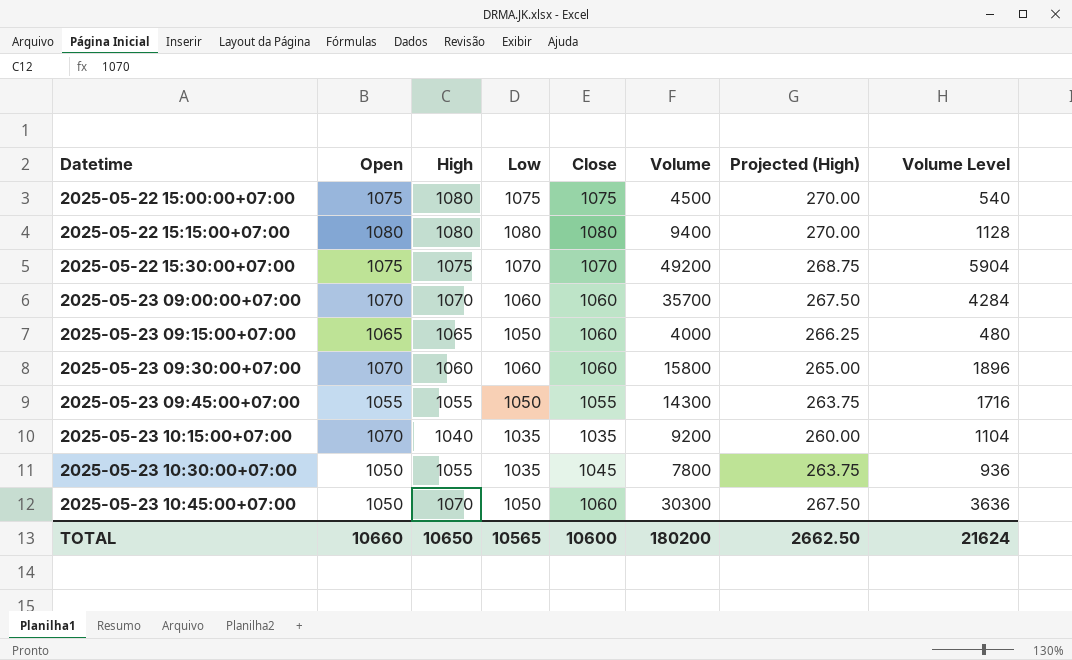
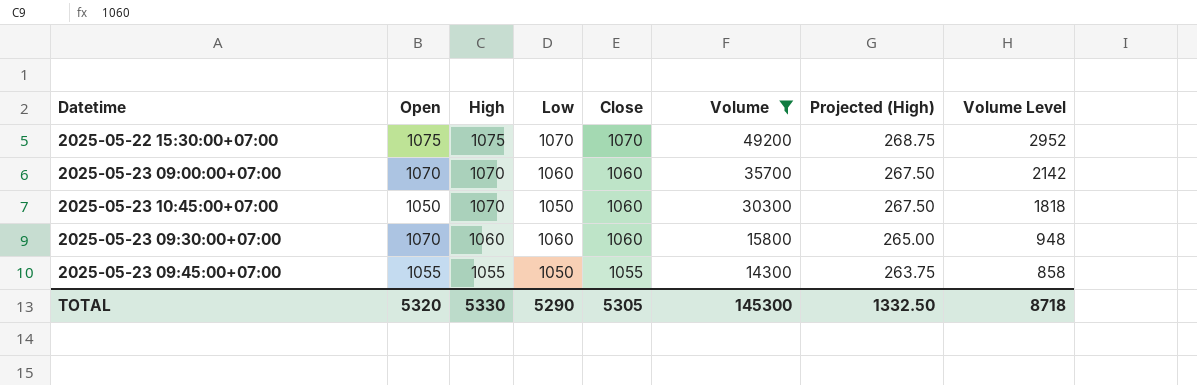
filter: none -> Volume >= 14300
row order: Datetime ascending -> High descending
column Volume Level | formula: [Volume] * 0.12 -> [Volume] * 0.06
TOTAL | Open: 10660 -> 5320
TOTAL | High: 10650 -> 5330
TOTAL | Low: 10565 -> 5290
TOTAL | Close: 10600 -> 5305
TOTAL | Volume: 180200 -> 145300
TOTAL | Projected (High): 2662.50 -> 1332.50
TOTAL | Volume Level: 21624 -> 8718

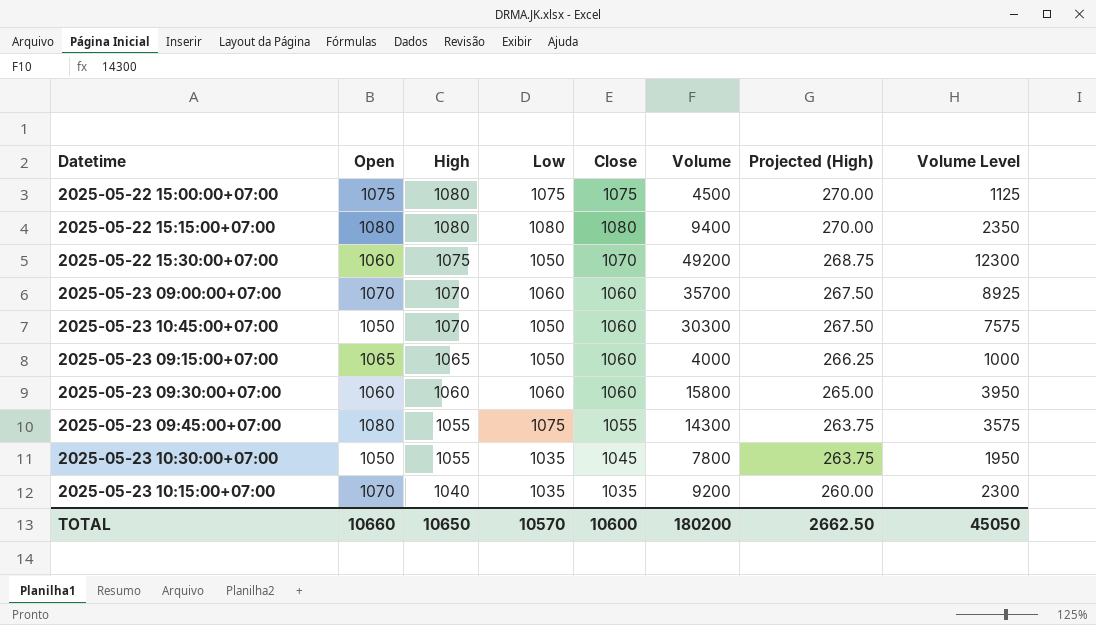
filter: Volume >= 14300 -> none
column Volume Level | formula: [Volume] * 0.06 -> [Volume] * 0.25
2025-05-22 15:30:00+07:00 | Open: 1075 -> 1060
2025-05-22 15:30:00+07:00 | Low: 1070 -> 1050
2025-05-23 09:30:00+07:00 | Open: 1070 -> 1060
2025-05-23 09:45:00+07:00 | Open: 1055 -> 1080
2025-05-23 09:45:00+07:00 | Low: 1050 -> 1075
TOTAL | Open: 5320 -> 10660
TOTAL | High: 5330 -> 10650
TOTAL | Low: 5290 -> 10570
TOTAL | Close: 5305 -> 10600
TOTAL | Volume: 145300 -> 180200
TOTAL | Projected (High): 1332.50 -> 2662.50
TOTAL | Volume Level: 8718 -> 45050

